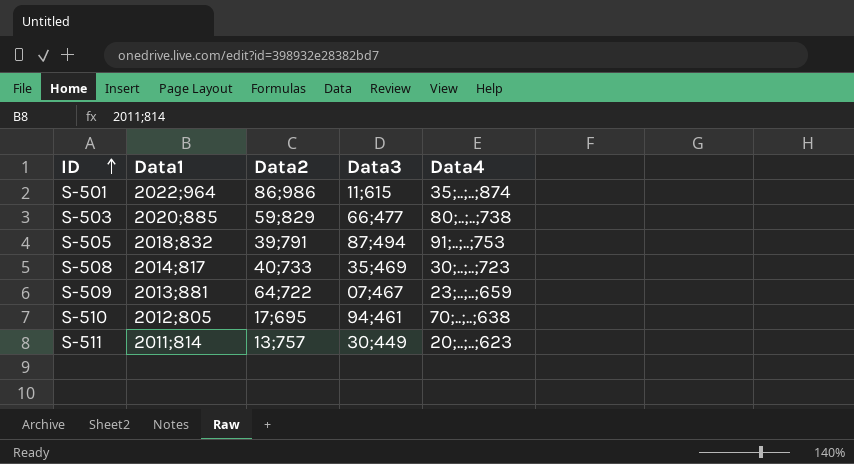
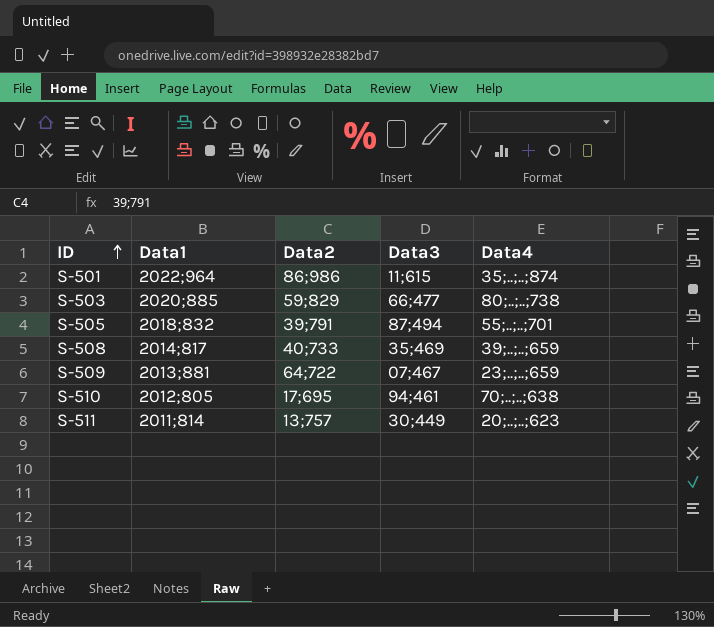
S-505 | Data4: 91;..;..;753 -> 55;..;..;701
S-508 | Data4: 30;..;..;723 -> 39;..;..;659

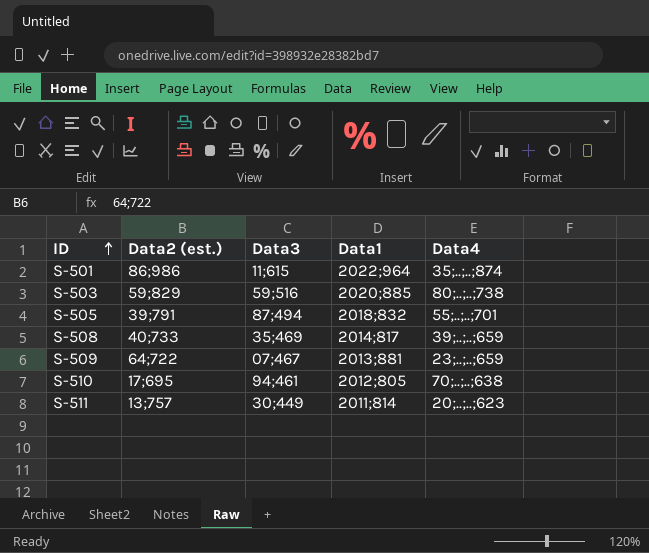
column name: Data2 -> Data2 (est.)
column Data1 | position: 2 -> 4
S-503 | Data3: 66;477 -> 59;516

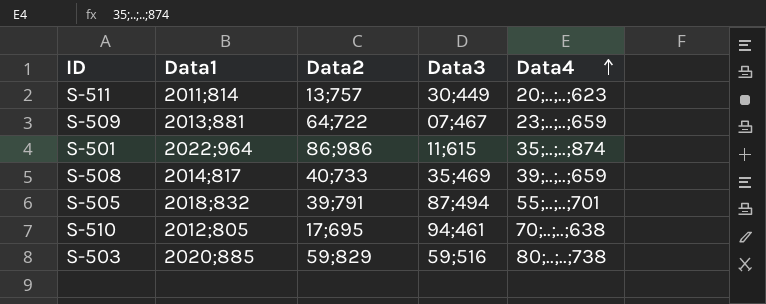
row order: ID ascending -> Data4 ascending
column Data1 | position: 4 -> 2
column name: Data2 (est.) -> Data2

